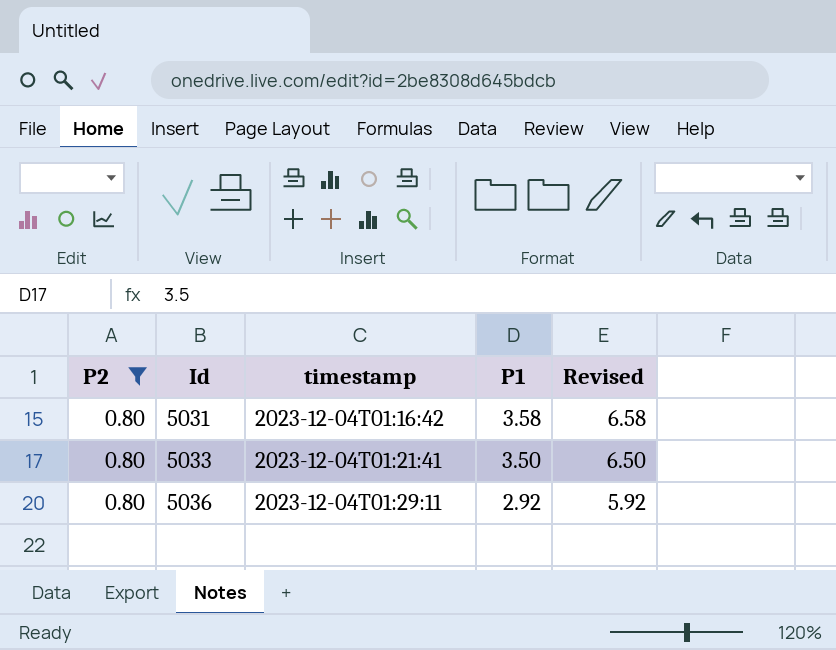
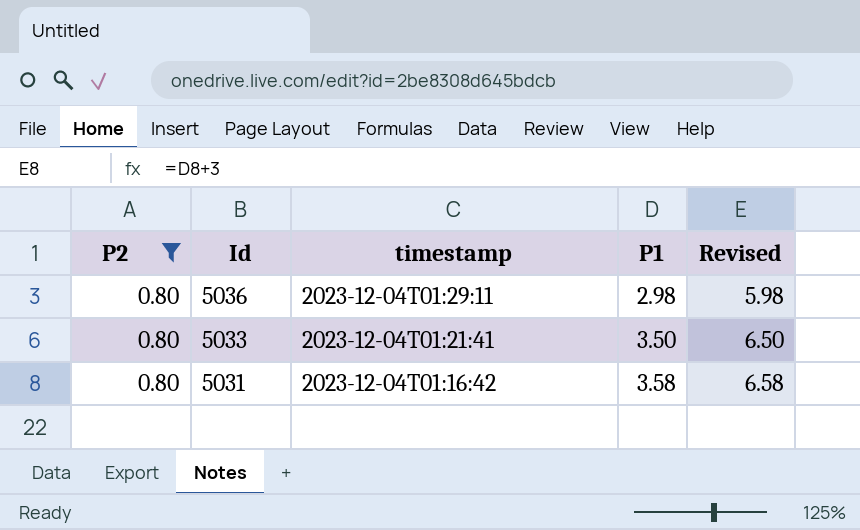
row order: Id ascending -> Id descending
5036 | P1: 2.92 -> 2.98
5036 | Revised: 5.92 -> 5.98

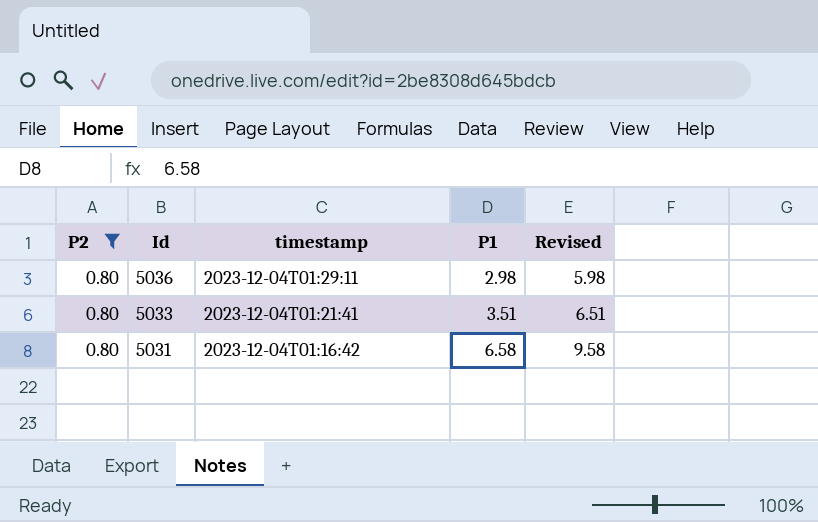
5033 | P1: 3.50 -> 3.51
5033 | Revised: 6.50 -> 6.51
5031 | P1: 3.58 -> 6.58
5031 | Revised: 6.58 -> 9.58

